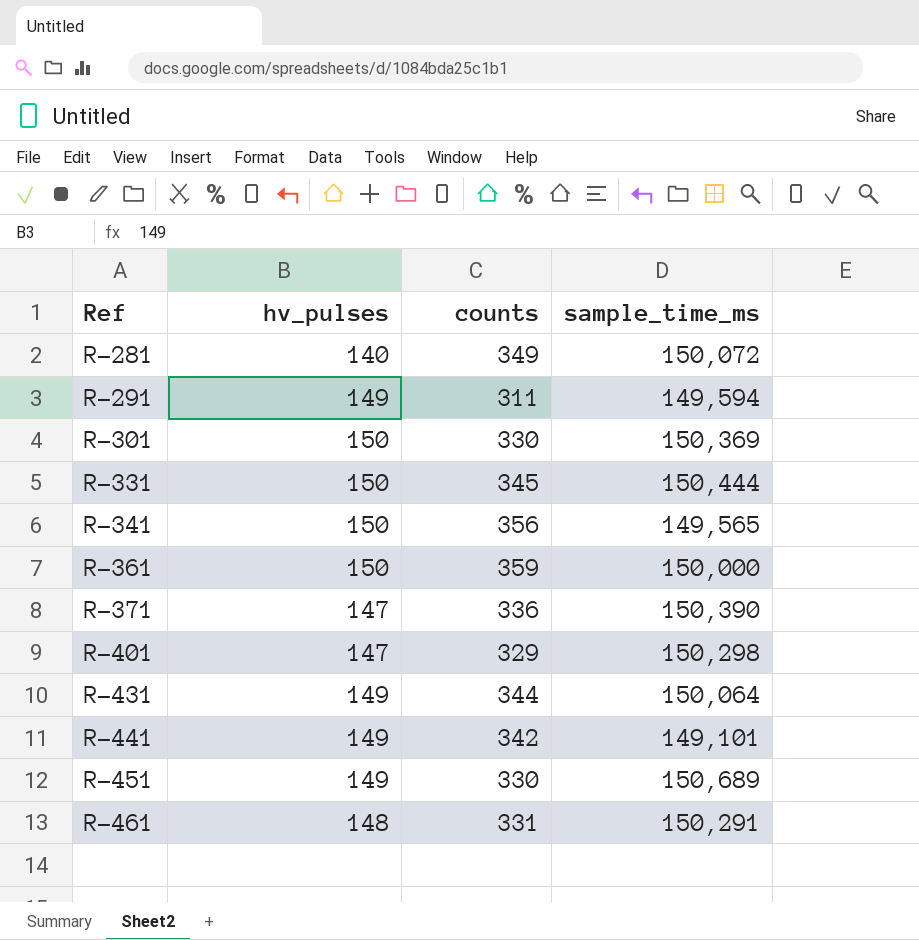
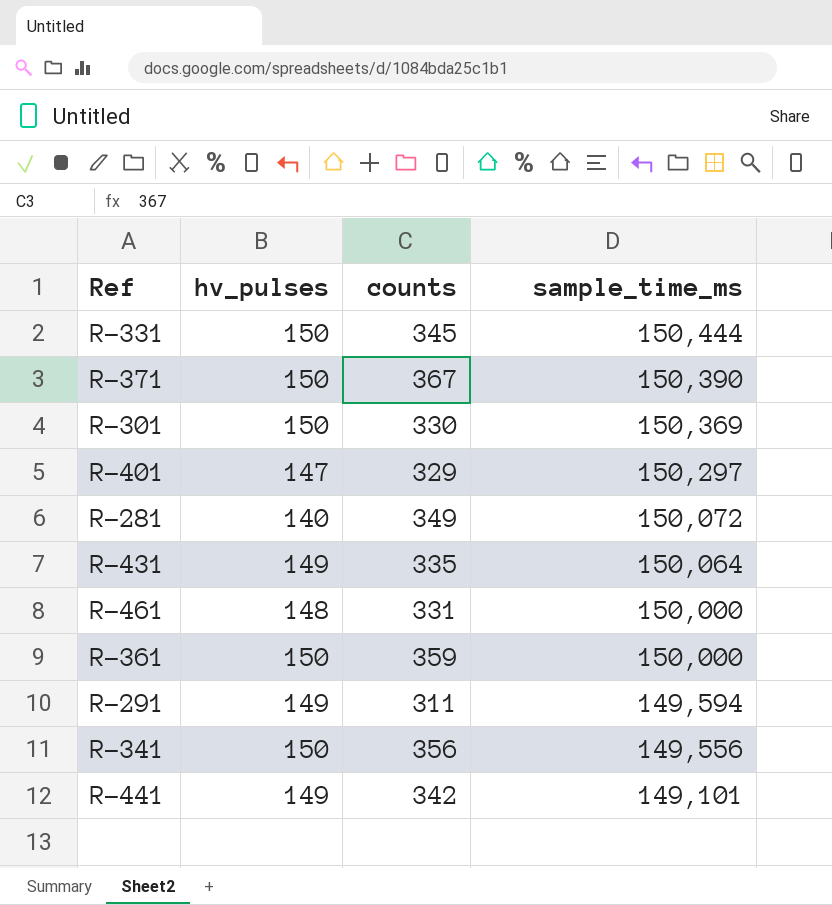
row order: Ref ascending -> sample_time_ms descending
row R-451: 149 | 330 | 150,689 -> none
R-371 | hv_pulses: 147 -> 150
R-371 | counts: 336 -> 367
R-401 | sample_time_ms: 150,298 -> 150,297
R-431 | counts: 344 -> 335
R-461 | sample_time_ms: 150,291 -> 150,000
R-341 | sample_time_ms: 149,565 -> 149,556

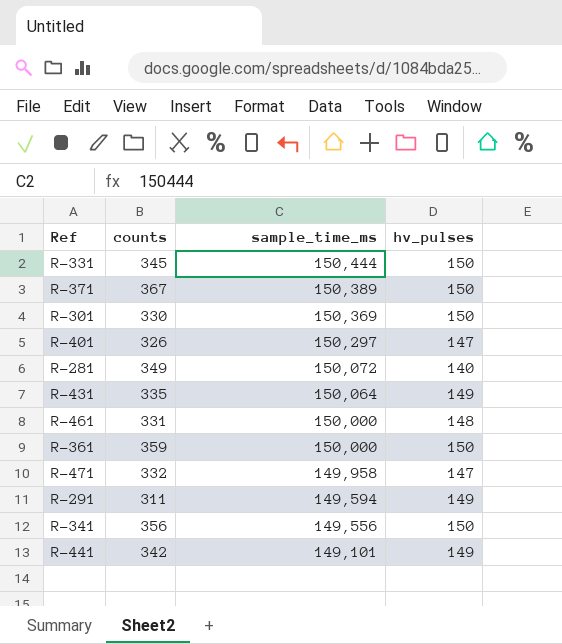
column hv_pulses | position: 2 -> 4
R-371 | sample_time_ms: 150,390 -> 150,389
R-401 | counts: 329 -> 326
row R-471: none -> 332 | 149,958 | 147

